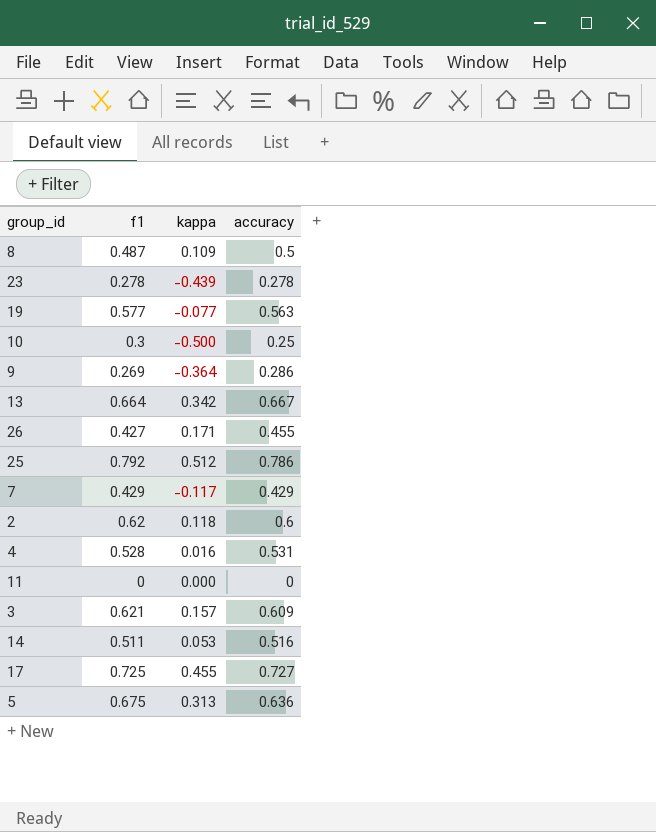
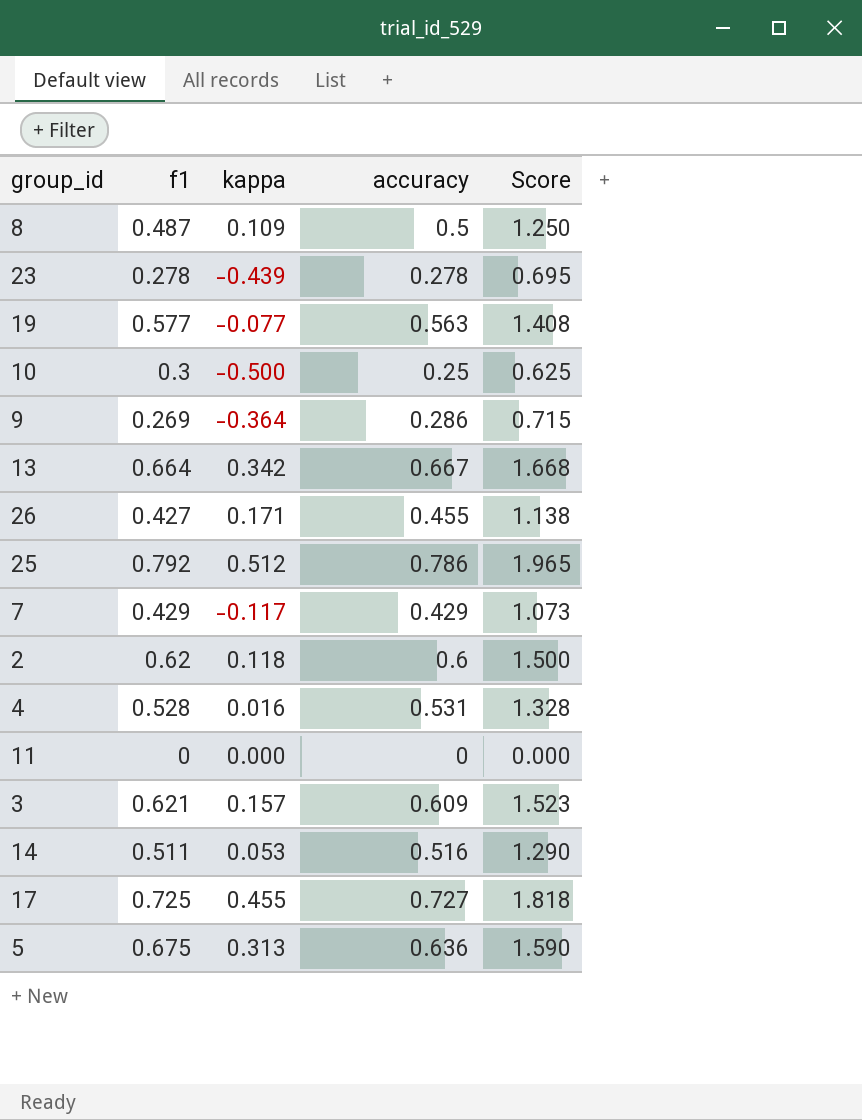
column Score | formula: none -> [accuracy] * 2.5

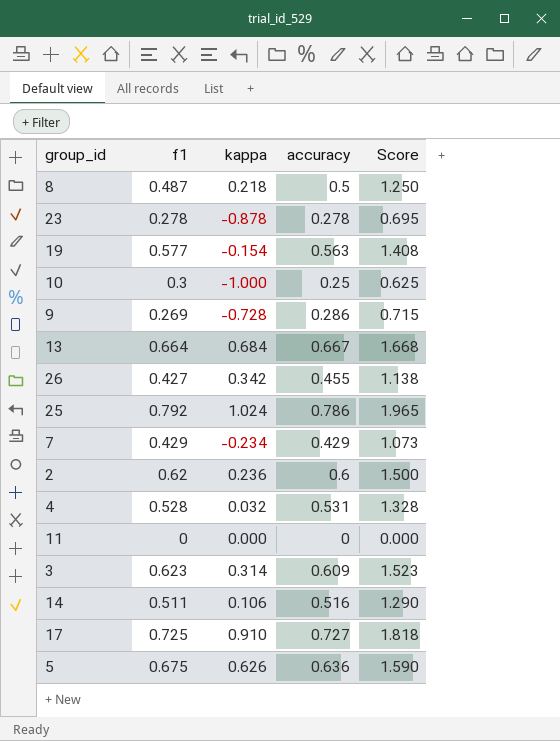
8 | kappa: 0.109 -> 0.218
23 | kappa: -0.439 -> -0.878
19 | kappa: -0.077 -> -0.154
10 | kappa: -0.500 -> -1.000
9 | kappa: -0.364 -> -0.728
13 | kappa: 0.342 -> 0.684
26 | kappa: 0.171 -> 0.342
25 | kappa: 0.512 -> 1.024
7 | kappa: -0.117 -> -0.234
2 | kappa: 0.118 -> 0.236
4 | kappa: 0.016 -> 0.032
3 | f1: 0.621 -> 0.623
3 | kappa: 0.157 -> 0.314
14 | kappa: 0.053 -> 0.106
17 | kappa: 0.455 -> 0.910
5 | kappa: 0.313 -> 0.626

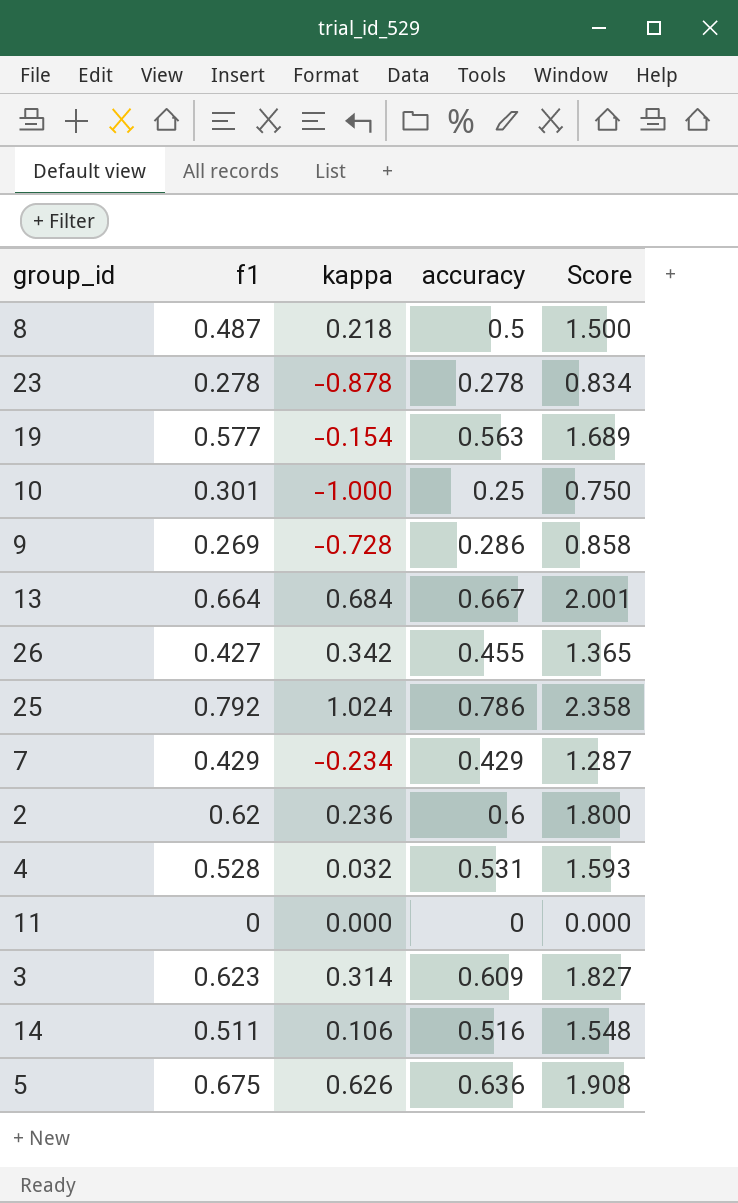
column Score | formula: [accuracy] * 2.5 -> [accuracy] * 3
row 17: 0.725 | 0.910 | 0.727 | 1.818 -> none
10 | f1: 0.3 -> 0.301

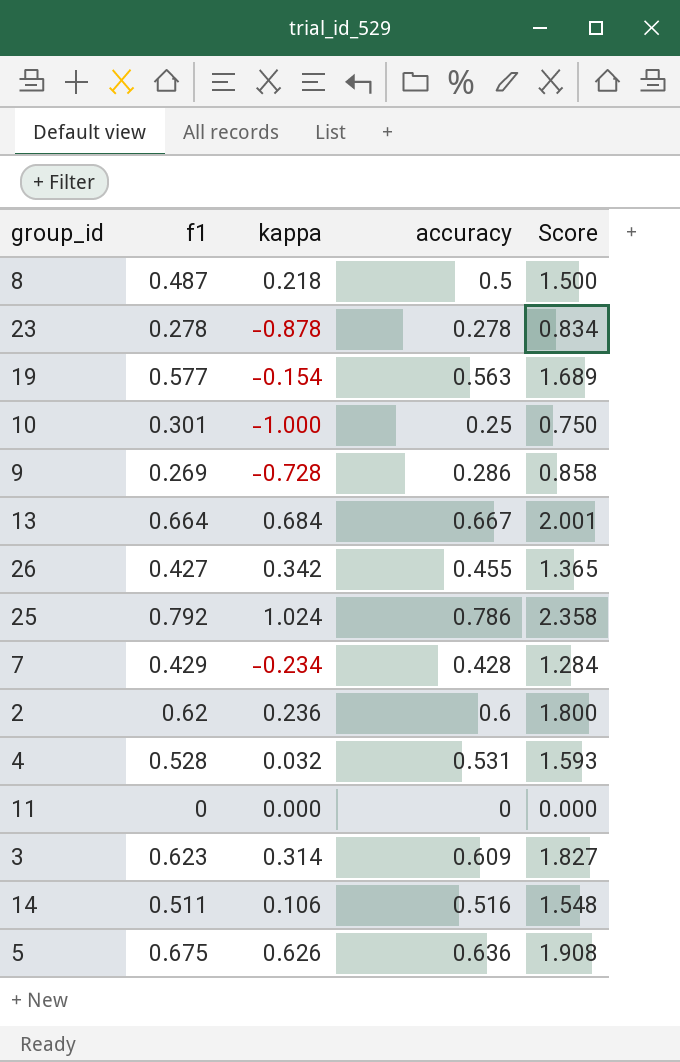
7 | accuracy: 0.429 -> 0.428
7 | Score: 1.287 -> 1.284

